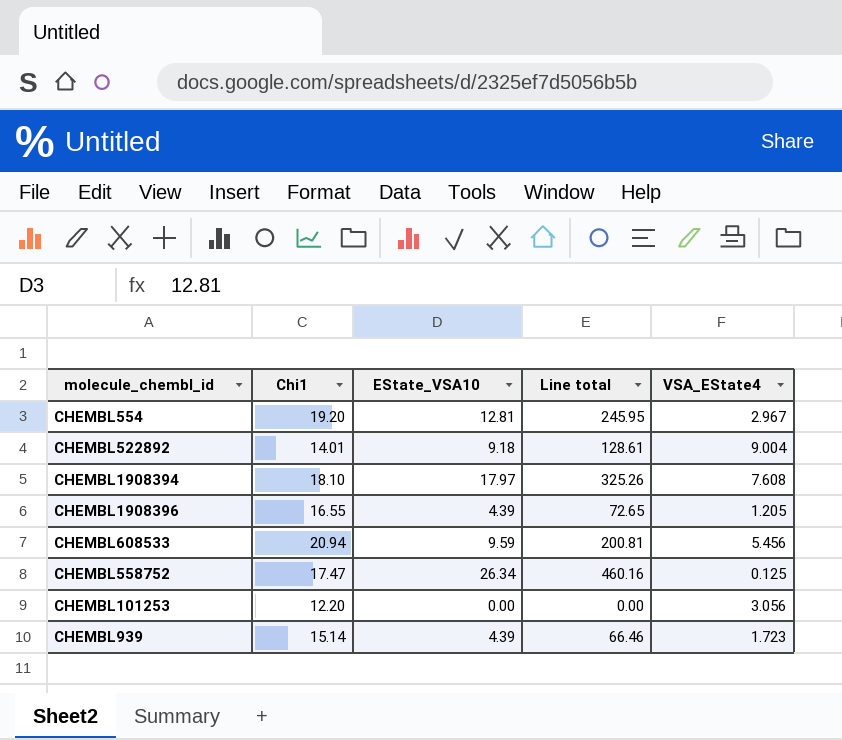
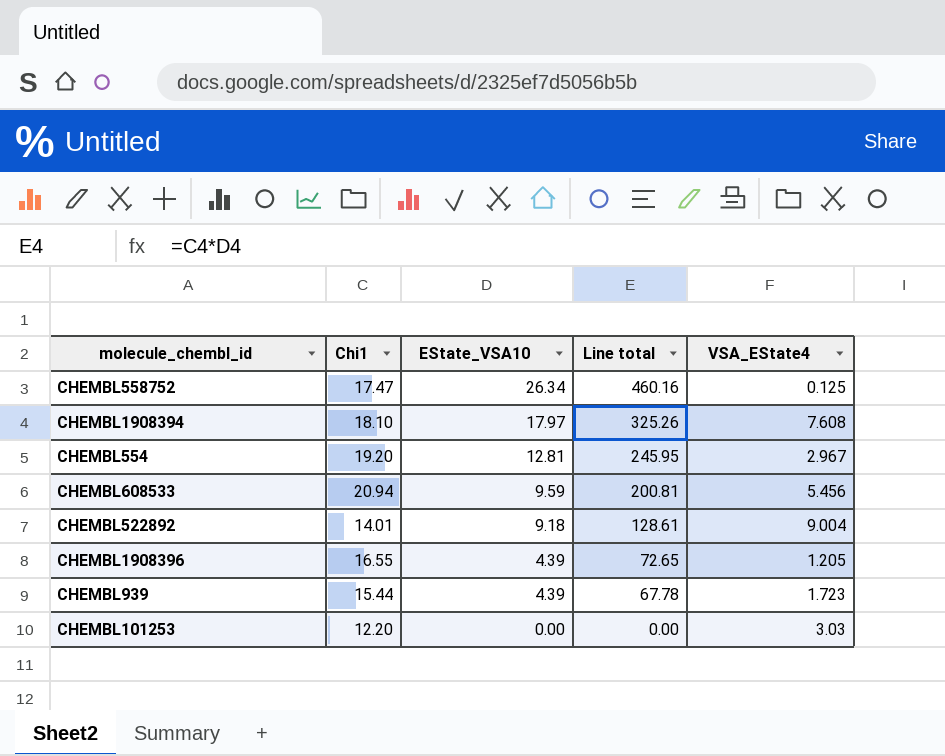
row order: none -> EState_VSA10 descending
CHEMBL939 | Chi1: 15.14 -> 15.44
CHEMBL939 | Line total: 66.46 -> 67.78
CHEMBL101253 | VSA_EState4: 3.056 -> 3.03

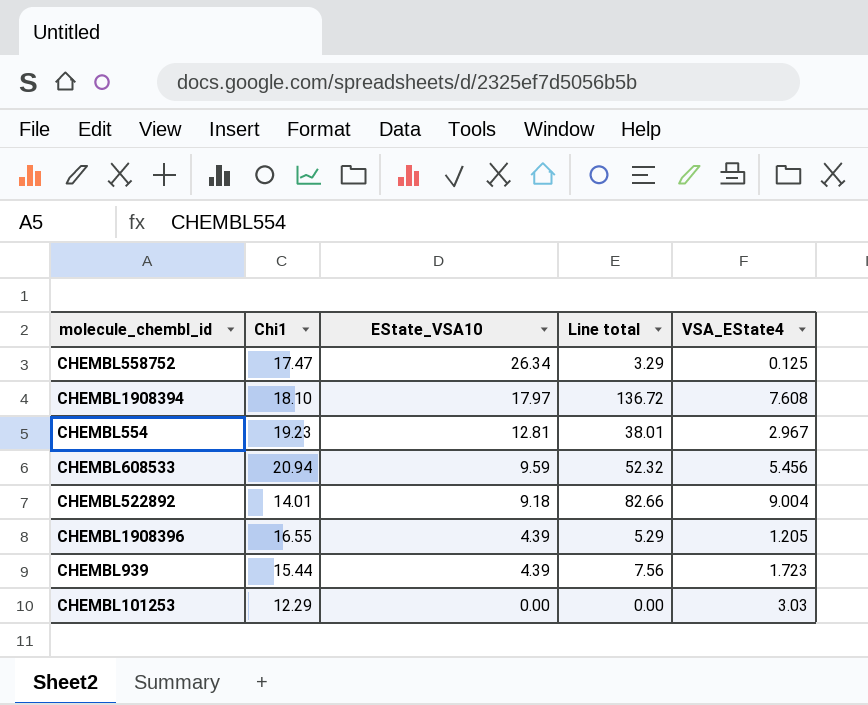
column Line total | formula: [Chi1] * [EState_VSA10] -> [EState_VSA10] * [VSA_EState4]
CHEMBL554 | Chi1: 19.20 -> 19.23
CHEMBL101253 | Chi1: 12.20 -> 12.29

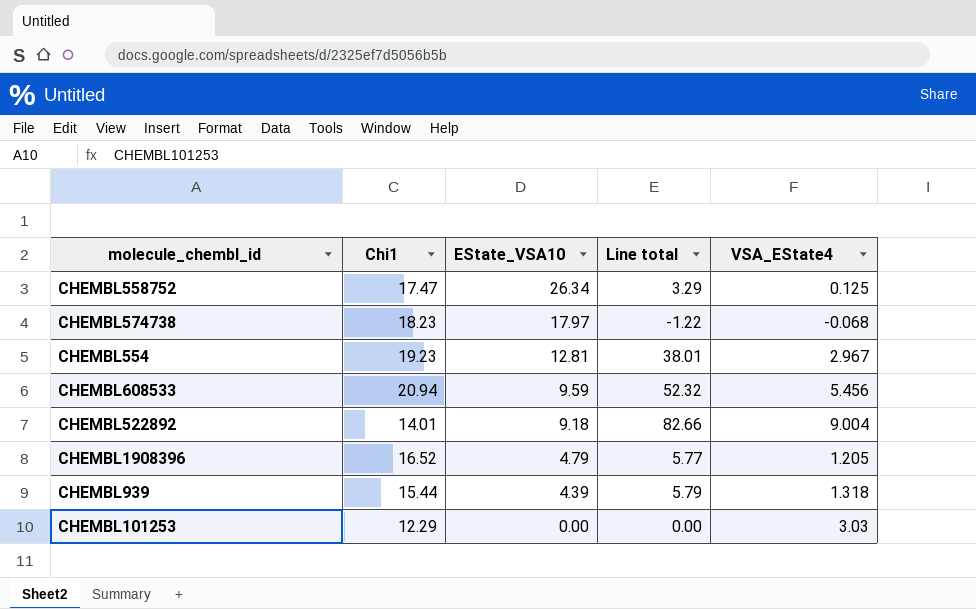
row CHEMBL1908394: 18.10 | 17.97 | 136.72 | 7.608 -> none
row CHEMBL574738: none -> 18.23 | 17.97 | -1.22 | -0.068
CHEMBL1908396 | Chi1: 16.55 -> 16.52
CHEMBL1908396 | EState_VSA10: 4.39 -> 4.79
CHEMBL1908396 | Line total: 5.29 -> 5.77
CHEMBL939 | Line total: 7.56 -> 5.79
CHEMBL939 | VSA_EState4: 1.723 -> 1.318

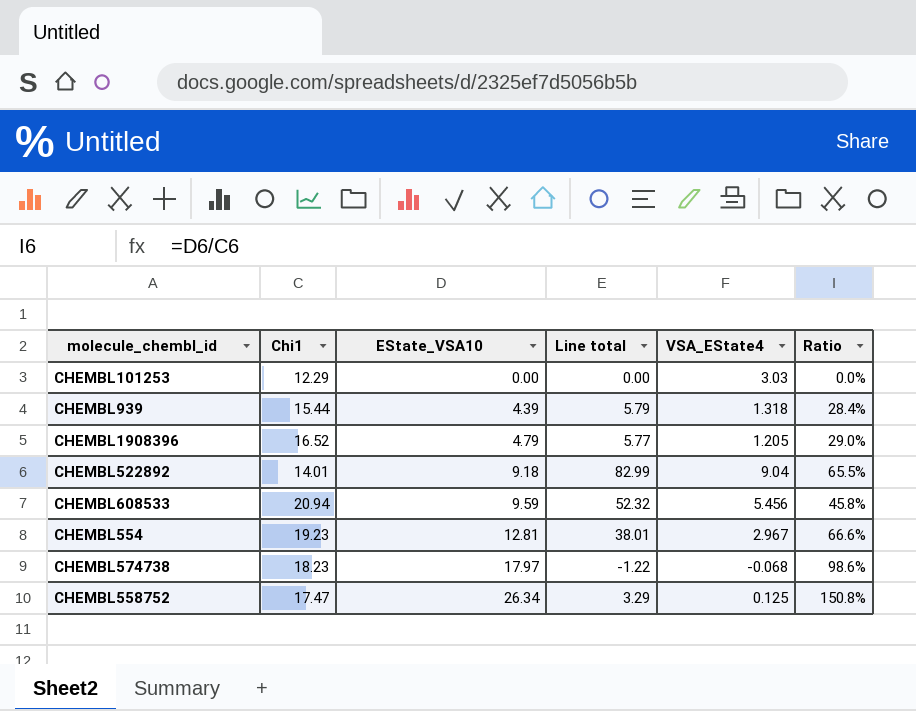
row order: EState_VSA10 descending -> EState_VSA10 ascending
column Ratio | formula: none -> [EState_VSA10] / [Chi1]
CHEMBL522892 | Line total: 82.66 -> 82.99
CHEMBL522892 | VSA_EState4: 9.004 -> 9.04

